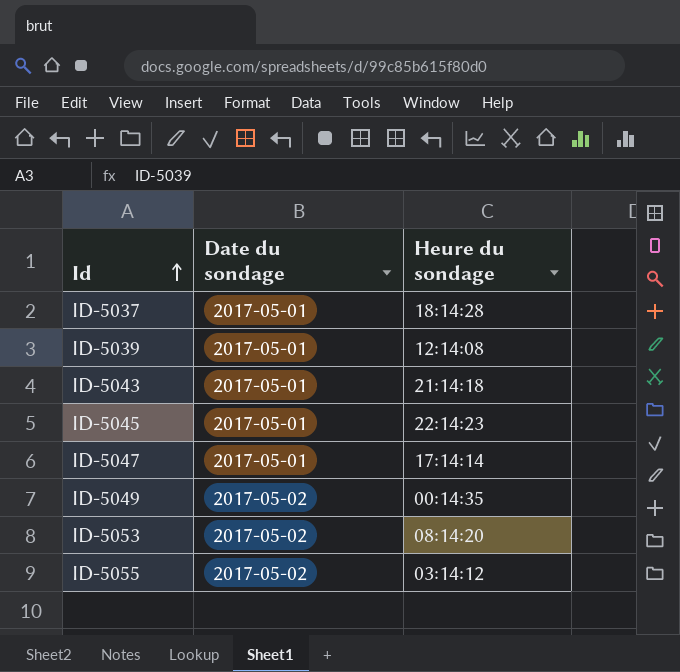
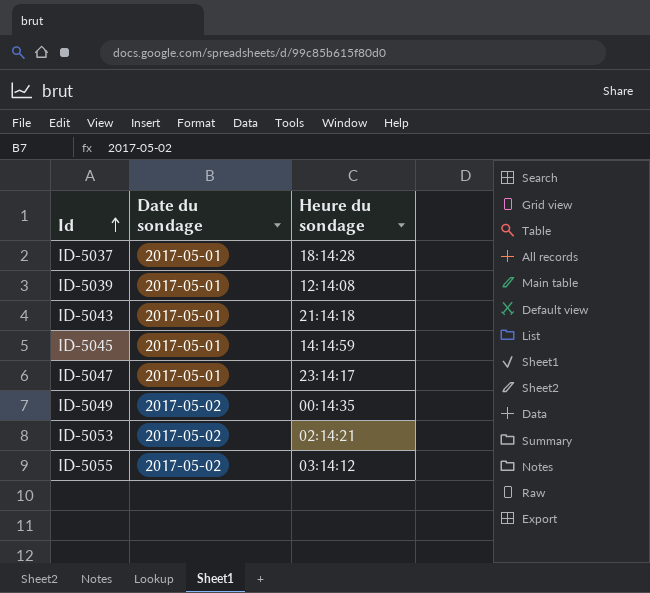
ID-5045 | Heure du sondage: 22:14:23 -> 14:14:59
ID-5047 | Heure du sondage: 17:14:14 -> 23:14:17
ID-5053 | Heure du sondage: 08:14:20 -> 02:14:21

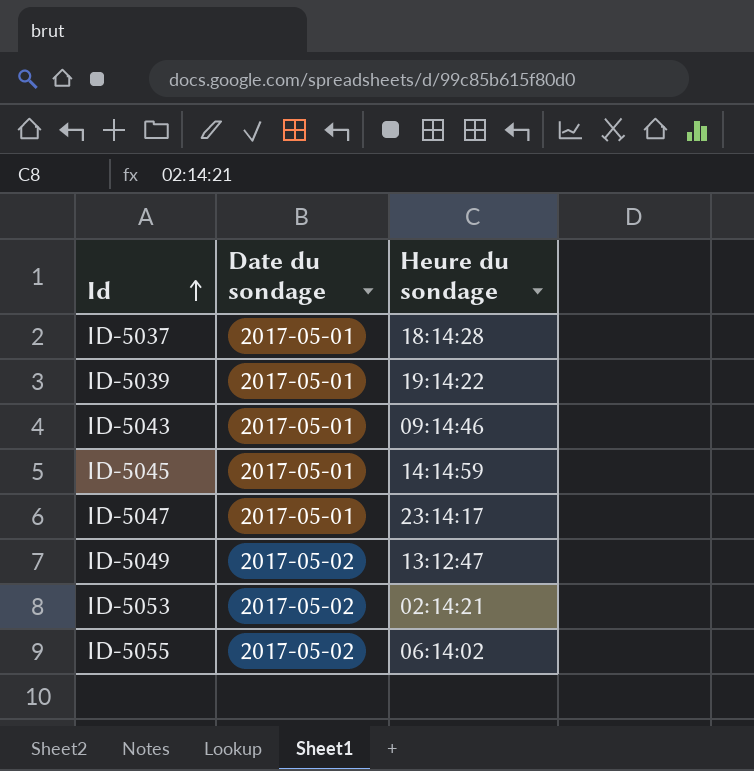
ID-5039 | Heure du sondage: 12:14:08 -> 19:14:22
ID-5043 | Heure du sondage: 21:14:18 -> 09:14:46
ID-5049 | Heure du sondage: 00:14:35 -> 13:12:47
ID-5055 | Heure du sondage: 03:14:12 -> 06:14:02

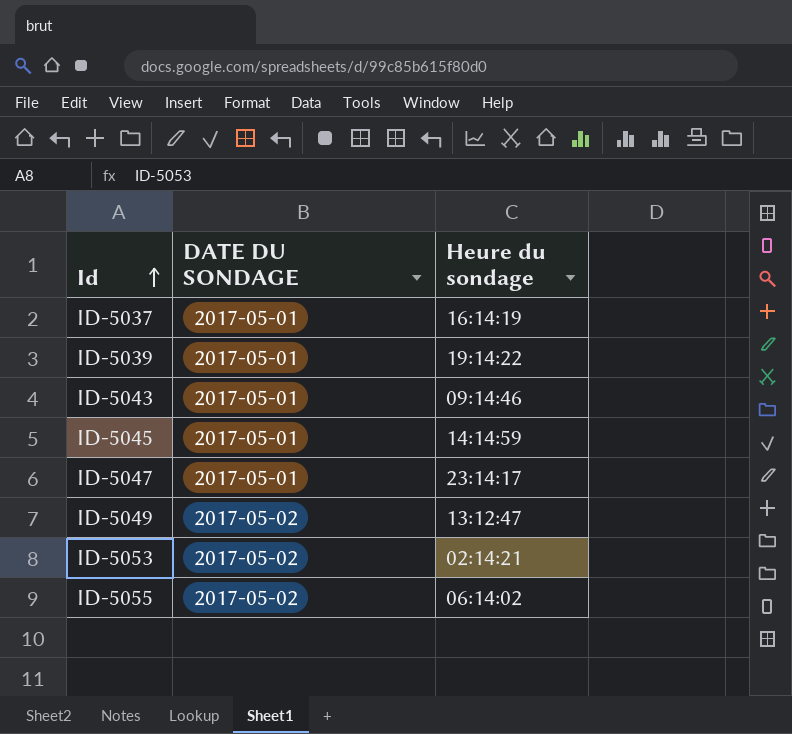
column name: Date du sondage -> DATE DU SONDAGE
ID-5037 | Heure du sondage: 18:14:28 -> 16:14:19

